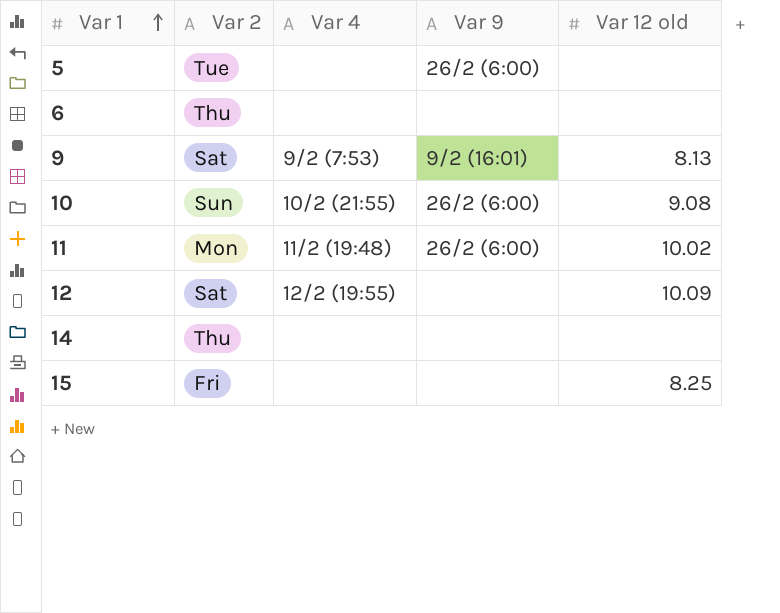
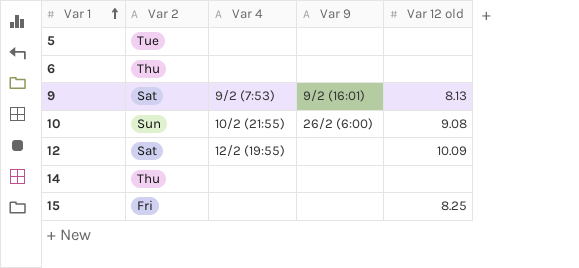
row 11: Mon | 11/2 (19:48) | 26/2 (6:00) | 10.02 -> none
5 | Var 9: 26/2 (6:00) -> none

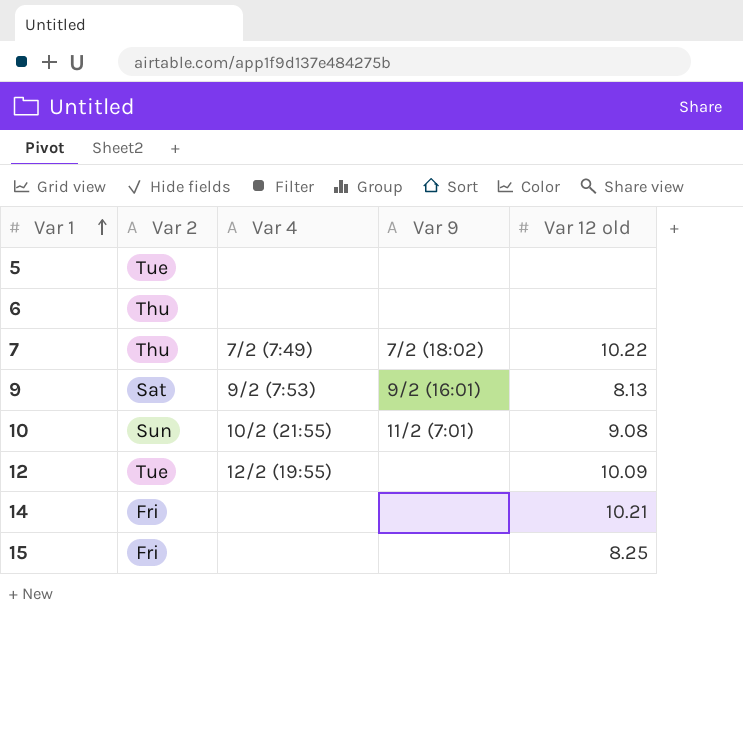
row 7: none -> Thu | 7/2 (7:49) | 7/2 (18:02) | 10.22
10 | Var 9: 26/2 (6:00) -> 11/2 (7:01)
12 | Var 2: Sat -> Tue
14 | Var 2: Thu -> Fri
14 | Var 12 old: none -> 10.21

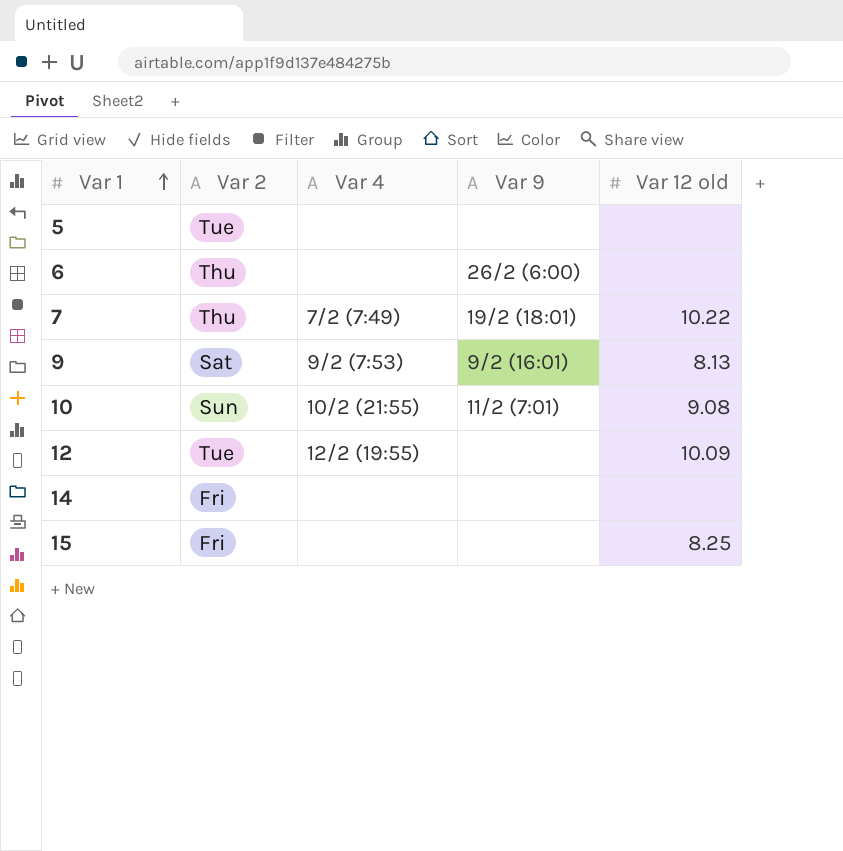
6 | Var 9: none -> 26/2 (6:00)
7 | Var 9: 7/2 (18:02) -> 19/2 (18:01)
14 | Var 12 old: 10.21 -> none

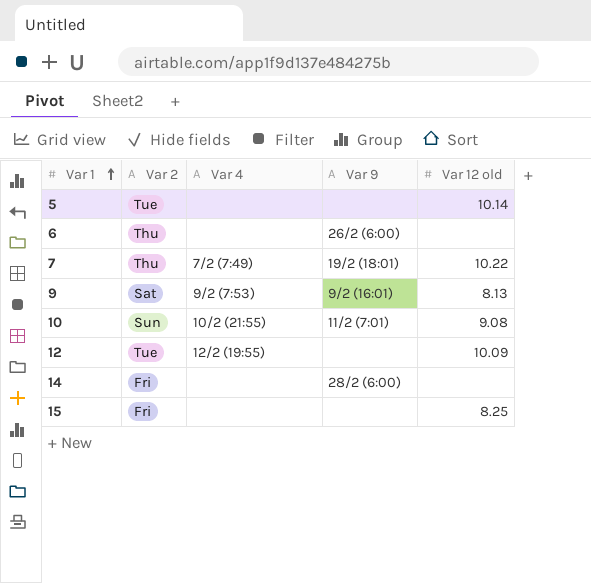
5 | Var 12 old: none -> 10.14
14 | Var 9: none -> 28/2 (6:00)

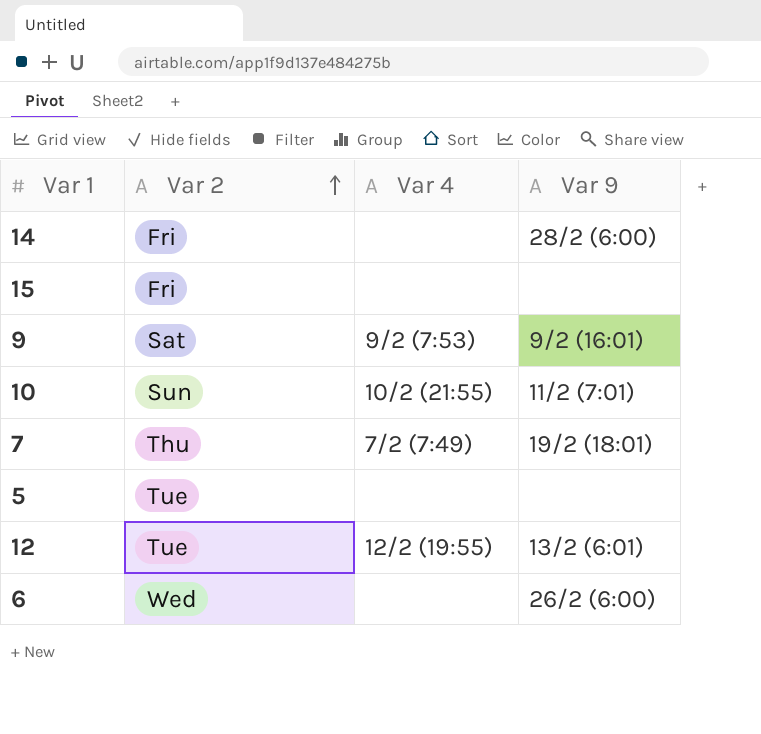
row order: Var 1 ascending -> Var 2 ascending
column Var 12 old | position: 5 -> none
12 | Var 9: none -> 13/2 (6:01)
6 | Var 2: Thu -> Wed

